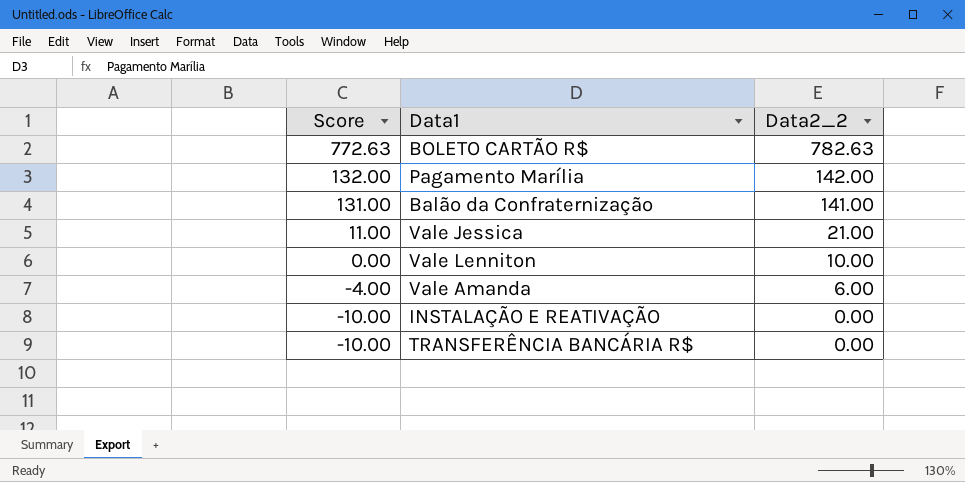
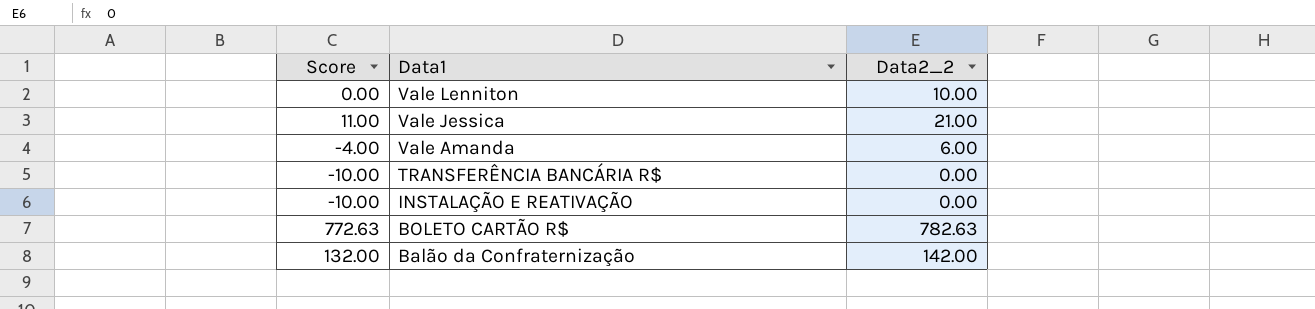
row order: Score descending -> Data1 descending
row Pagamento Marília: 132.00 | 142.00 -> none
Balão da Confraternização | Score: 131.00 -> 132.00
Balão da Confraternização | Data2_2: 141.00 -> 142.00

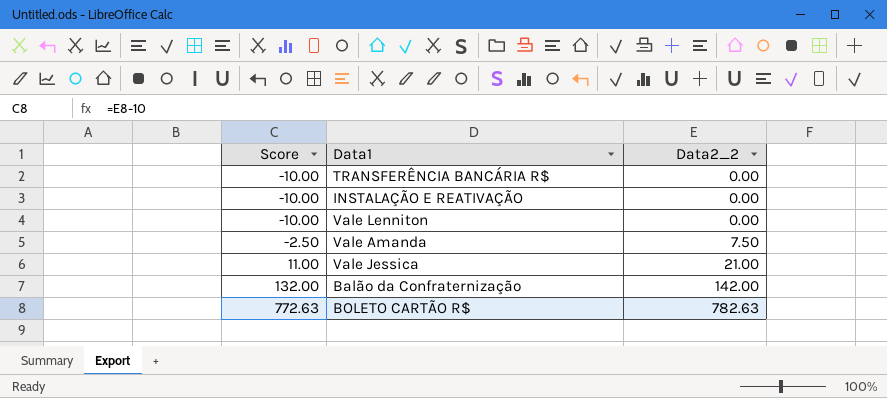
row order: Data1 descending -> Score ascending
Vale Lenniton | Score: 0.00 -> -10.00
Vale Lenniton | Data2_2: 10.00 -> 0.00
Vale Amanda | Score: -4.00 -> -2.50
Vale Amanda | Data2_2: 6.00 -> 7.50

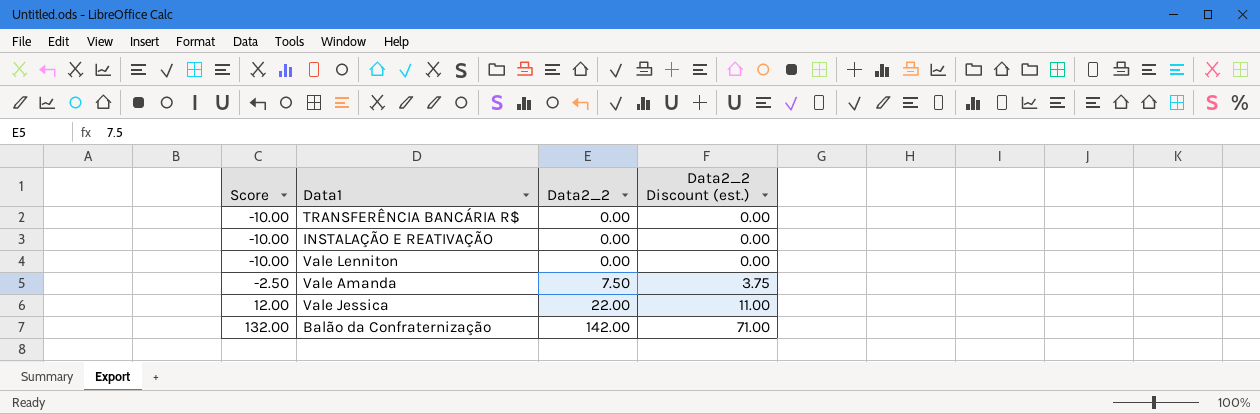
column Data2_2 Discount (est.) | formula: none -> [Data2_2] * 0.5
row BOLETO CARTÃO R$: 772.63 | 782.63 -> none
Vale Jessica | Score: 11.00 -> 12.00
Vale Jessica | Data2_2: 21.00 -> 22.00

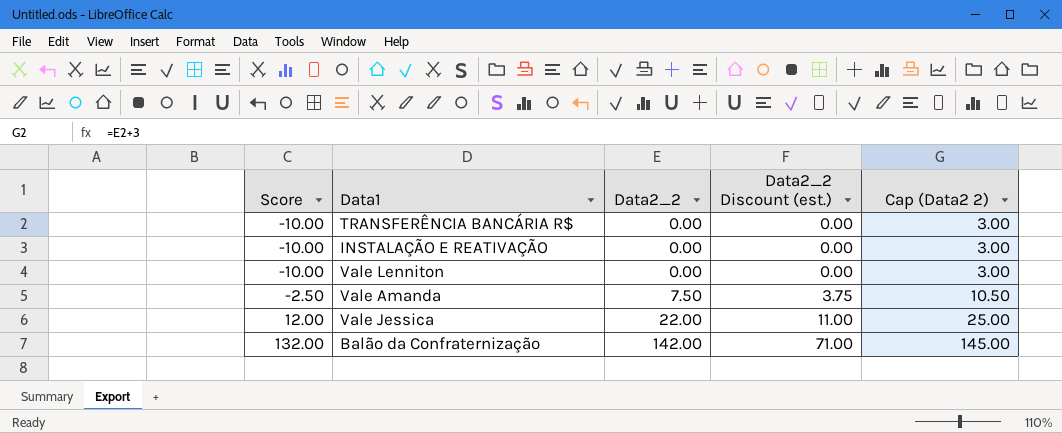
column Cap (Data2 2) | formula: none -> [Data2_2] + 3

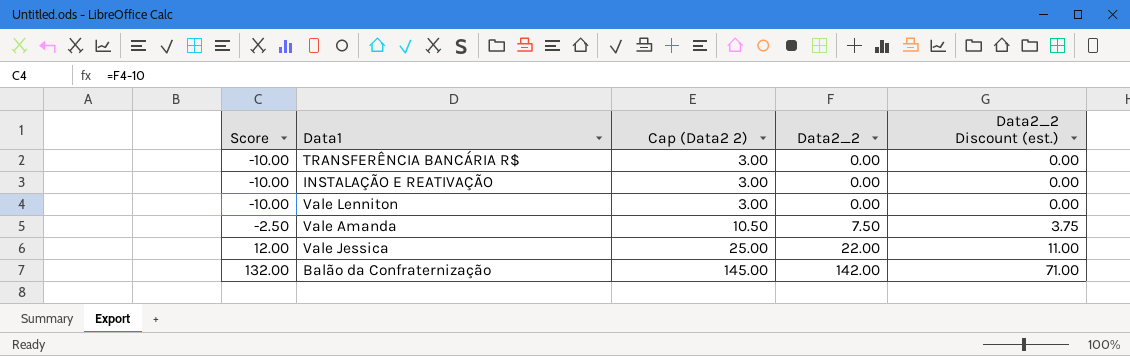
column Cap (Data2 2) | position: 5 -> 3

